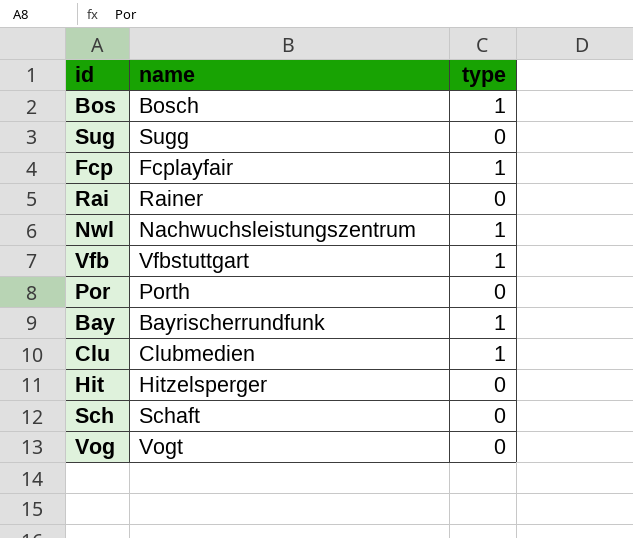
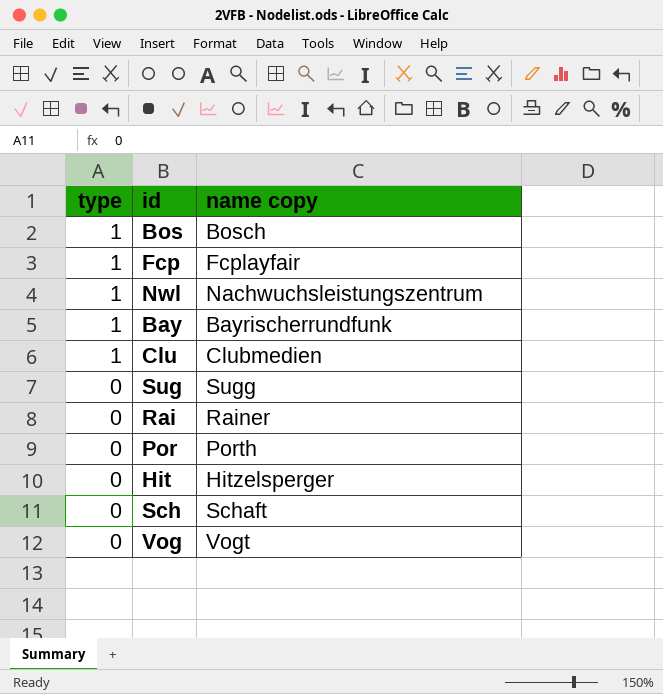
row order: none -> type descending
column type | position: 3 -> 1
column name: name -> name copy
row Vfb: Vfbstuttgart | 1 -> none

